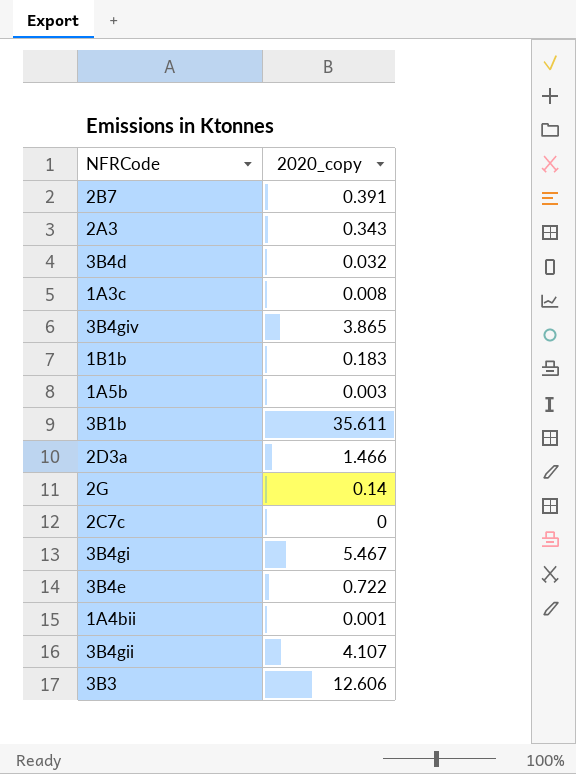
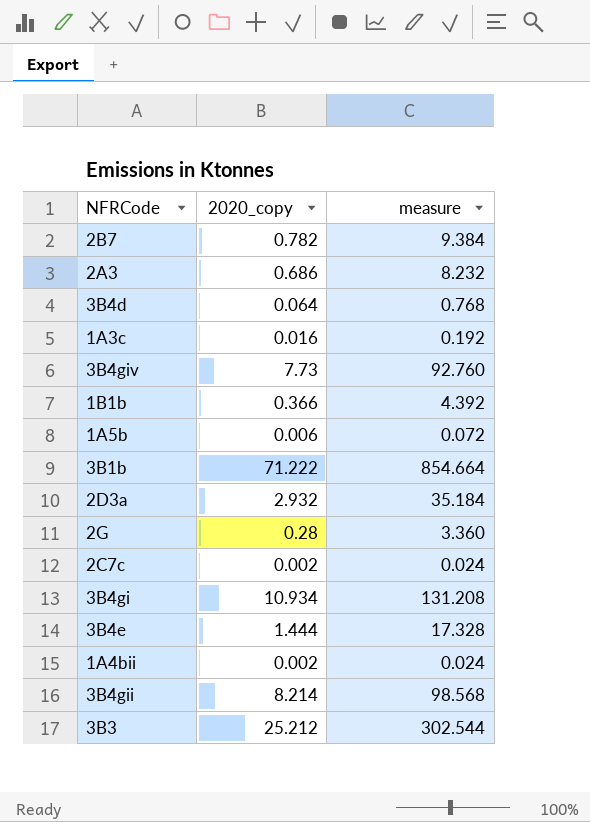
column measure | formula: none -> [2020_copy] * 12
2B7 | 2020_copy: 0.391 -> 0.782
2A3 | 2020_copy: 0.343 -> 0.686
3B4d | 2020_copy: 0.032 -> 0.064
1A3c | 2020_copy: 0.008 -> 0.016
3B4giv | 2020_copy: 3.865 -> 7.73
1B1b | 2020_copy: 0.183 -> 0.366
1A5b | 2020_copy: 0.003 -> 0.006
3B1b | 2020_copy: 35.611 -> 71.222
2D3a | 2020_copy: 1.466 -> 2.932
2G | 2020_copy: 0.14 -> 0.28
2C7c | 2020_copy: 0 -> 0.002
3B4gi | 2020_copy: 5.467 -> 10.934
3B4e | 2020_copy: 0.722 -> 1.444
1A4bii | 2020_copy: 0.001 -> 0.002
3B4gii | 2020_copy: 4.107 -> 8.214
3B3 | 2020_copy: 12.606 -> 25.212

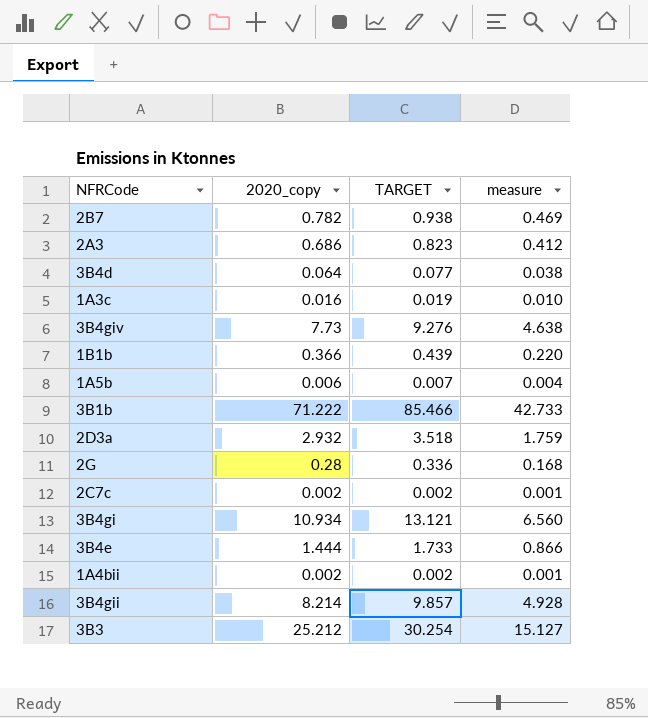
column TARGET | formula: none -> [2020_copy] * 1.2
column measure | formula: [2020_copy] * 12 -> [2020_copy] * 0.6

